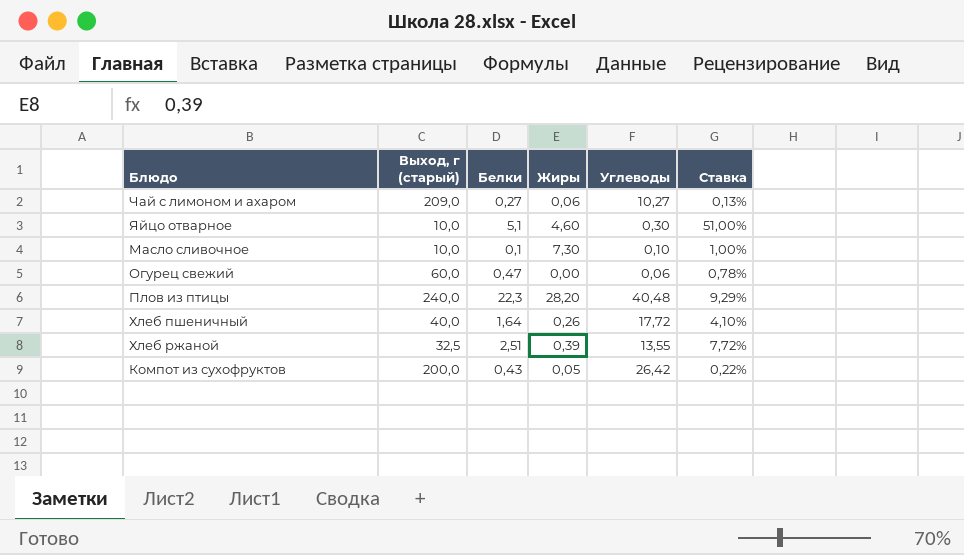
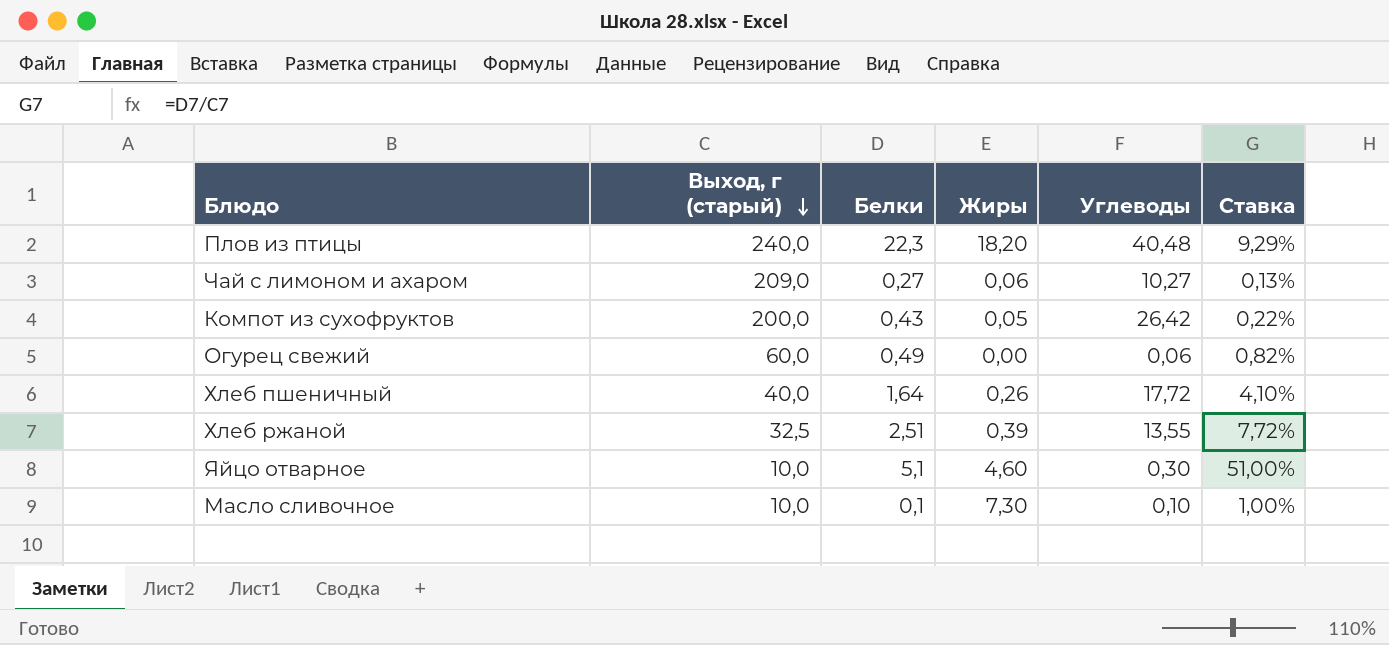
row order: none -> Выход, г (старый) descending
Плов из птицы | Жиры: 28,20 -> 18,20
Огурец свежий | Белки: 0,47 -> 0,49
Огурец свежий | Ставка: 0,78% -> 0,82%

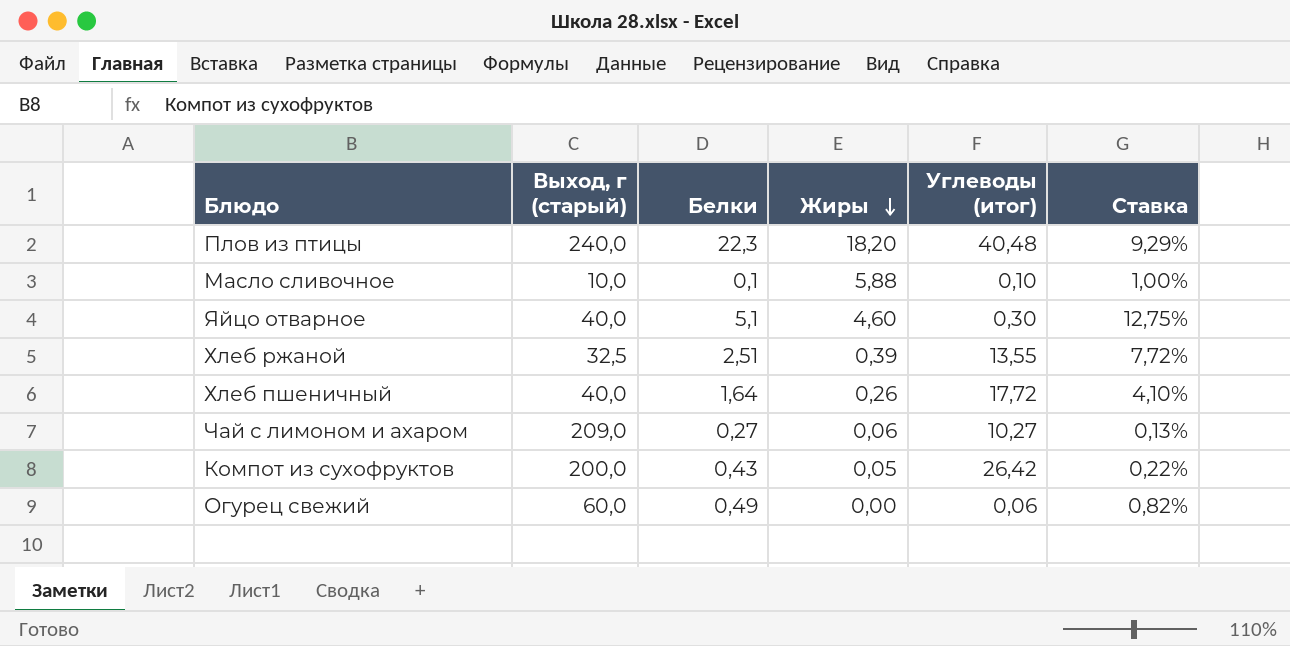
row order: Выход, г (старый) descending -> Жиры descending
column name: Углеводы -> Углеводы (итог)
Масло сливочное | Жиры: 7,30 -> 5,88
Яйцо отварное | Выход, г (старый): 10,0 -> 40,0
Яйцо отварное | Ставка: 51,00% -> 12,75%

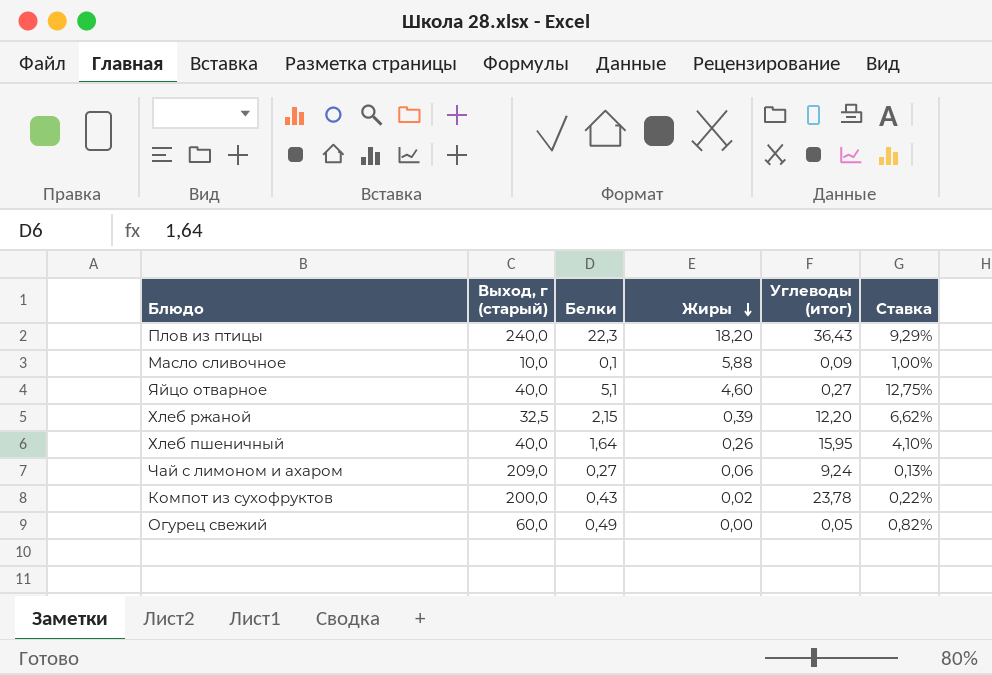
Плов из птицы | Углеводы (итог): 40,48 -> 36,43
Масло сливочное | Углеводы (итог): 0,10 -> 0,09
Яйцо отварное | Углеводы (итог): 0,30 -> 0,27
Хлеб ржаной | Белки: 2,51 -> 2,15
Хлеб ржаной | Углеводы (итог): 13,55 -> 12,20
Хлеб ржаной | Ставка: 7,72% -> 6,62%
Хлеб пшеничный | Углеводы (итог): 17,72 -> 15,95
Чай с лимоном и ахаром | Углеводы (итог): 10,27 -> 9,24
Компот из сухофруктов | Жиры: 0,05 -> 0,02
Компот из сухофруктов | Углеводы (итог): 26,42 -> 23,78
Огурец свежий | Углеводы (итог): 0,06 -> 0,05

